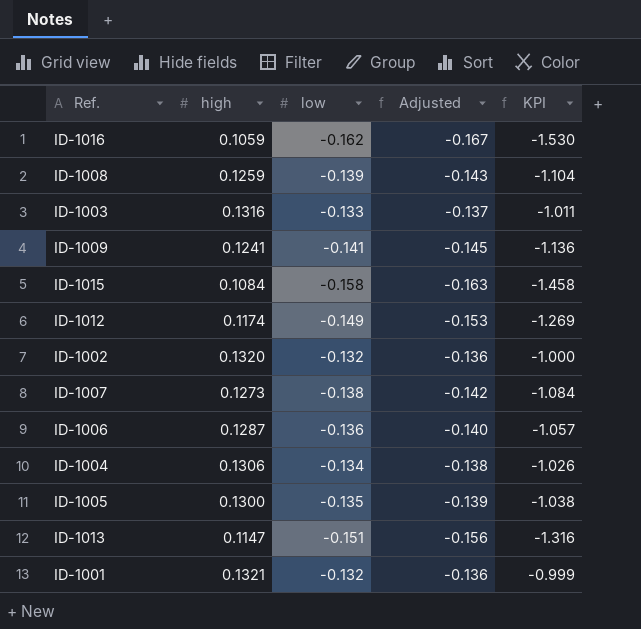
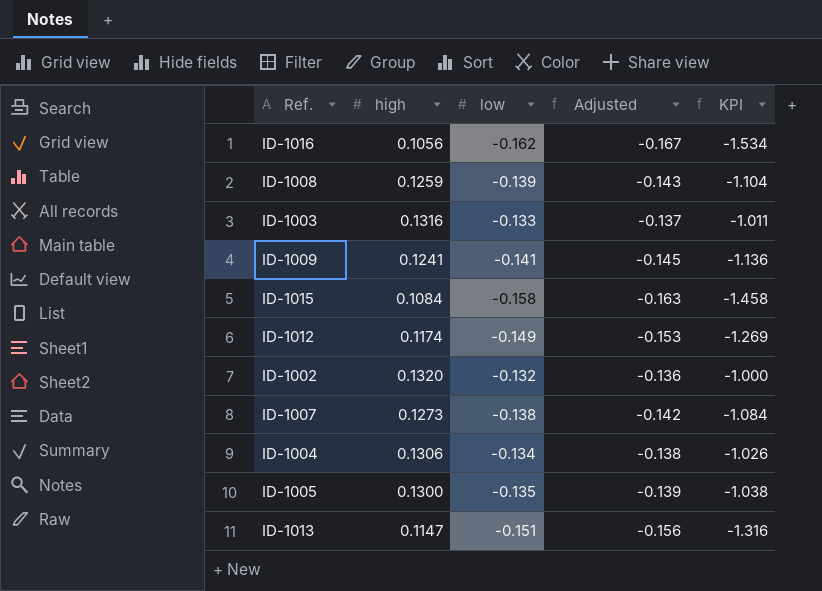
row ID-1006: 0.1287 | -0.136 | -0.140 | -1.057 -> none
row ID-1001: 0.1321 | -0.132 | -0.136 | -0.999 -> none
ID-1016 | high: 0.1059 -> 0.1056
ID-1016 | KPI: -1.530 -> -1.534

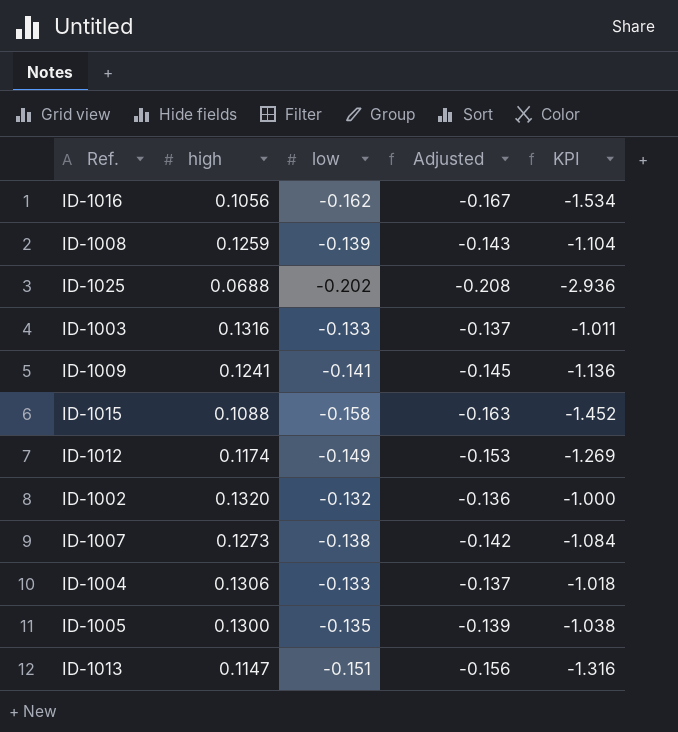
row ID-1025: none -> 0.0688 | -0.202 | -0.208 | -2.936
ID-1015 | high: 0.1084 -> 0.1088
ID-1015 | KPI: -1.458 -> -1.452
ID-1004 | low: -0.134 -> -0.133
ID-1004 | Adjusted: -0.138 -> -0.137
ID-1004 | KPI: -1.026 -> -1.018

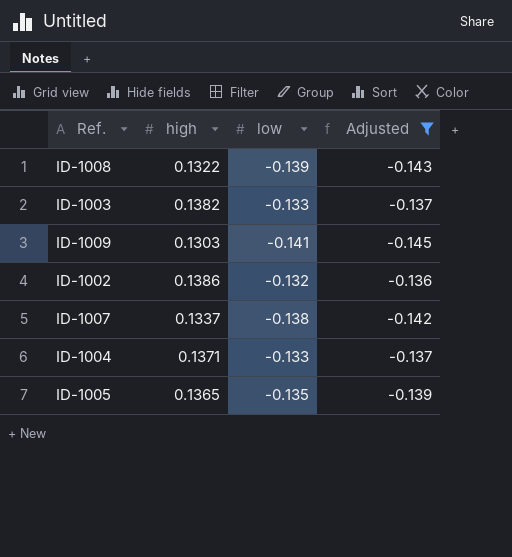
filter: none -> Adjusted >= -0.145
column KPI | formula: [low] / [high] -> none
ID-1008 | high: 0.1259 -> 0.1322
ID-1003 | high: 0.1316 -> 0.1382
ID-1009 | high: 0.1241 -> 0.1303
ID-1002 | high: 0.1320 -> 0.1386
ID-1007 | high: 0.1273 -> 0.1337
ID-1004 | high: 0.1306 -> 0.1371
ID-1005 | high: 0.1300 -> 0.1365

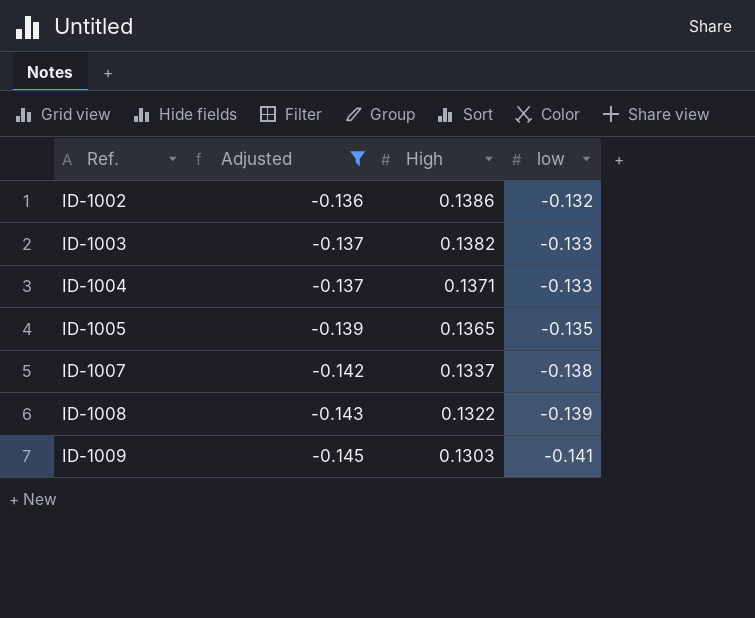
row order: none -> Ref. ascending
column Adjusted | position: 4 -> 2
column name: high -> High

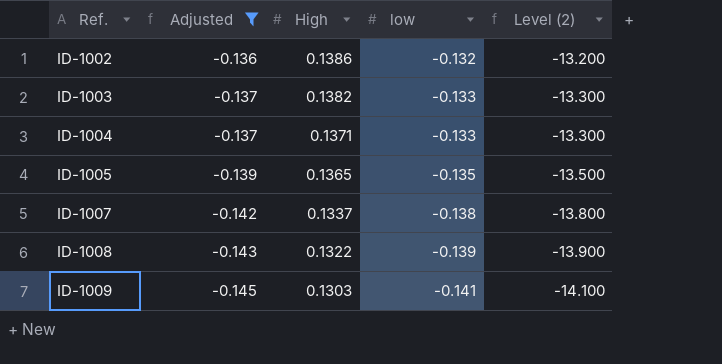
column Level (2) | formula: none -> [low] * 100

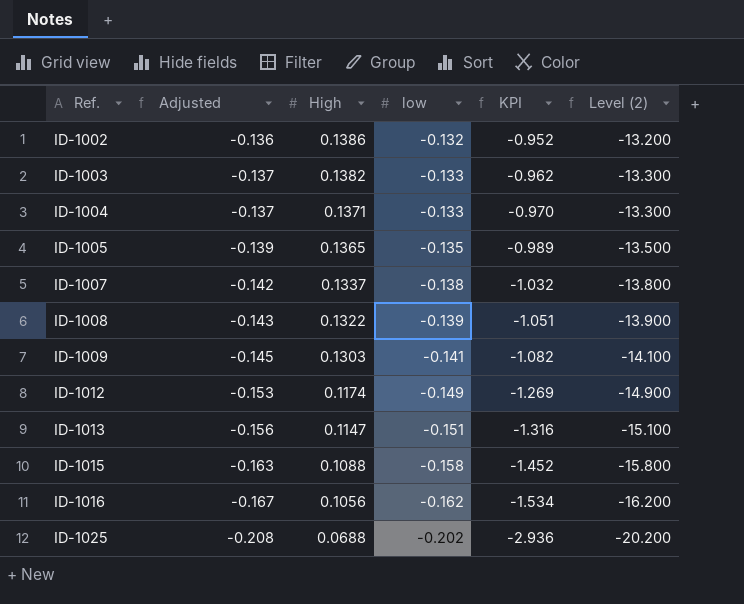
filter: Adjusted >= -0.145 -> none
column KPI | formula: none -> [low] / [High]

